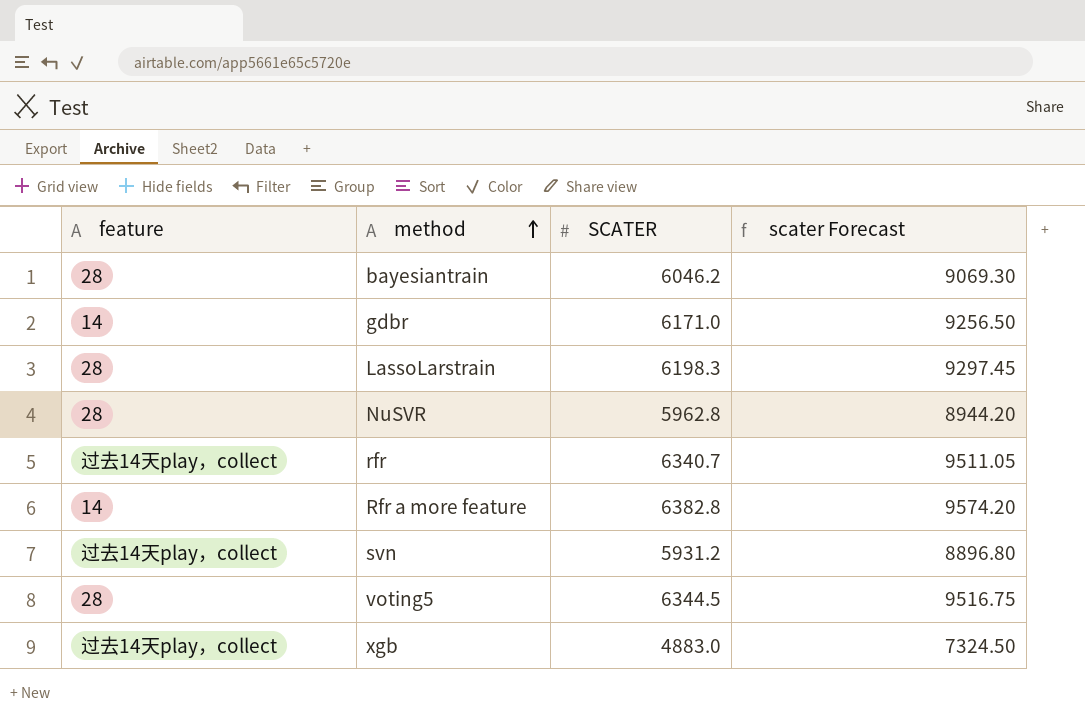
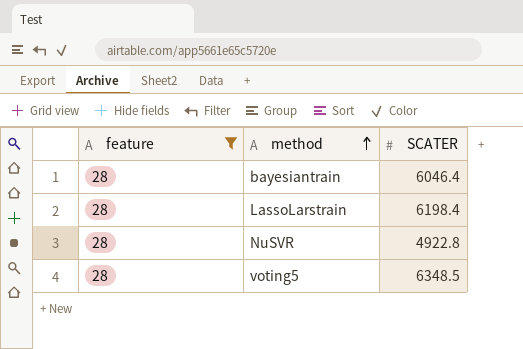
filter: none -> feature = 28
column scater Forecast | formula: [SCATER] * 1.5 -> none
bayesiantrain | SCATER: 6046.2 -> 6046.4
LassoLarstrain | SCATER: 6198.3 -> 6198.4
NuSVR | SCATER: 5962.8 -> 4922.8
voting5 | SCATER: 6344.5 -> 6348.5

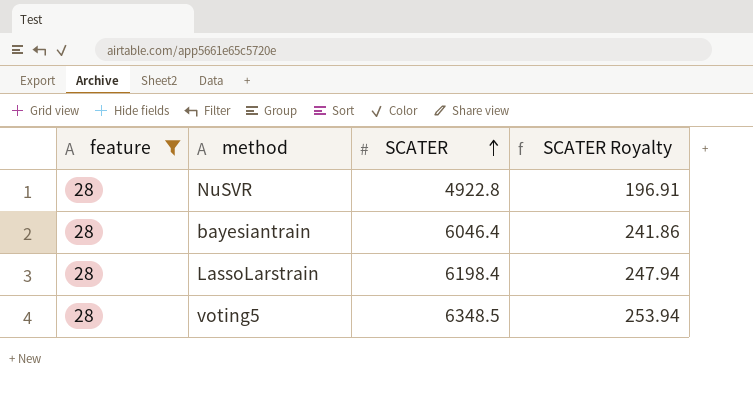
row order: method ascending -> SCATER ascending
column SCATER Royalty | formula: none -> [SCATER] * 0.04

